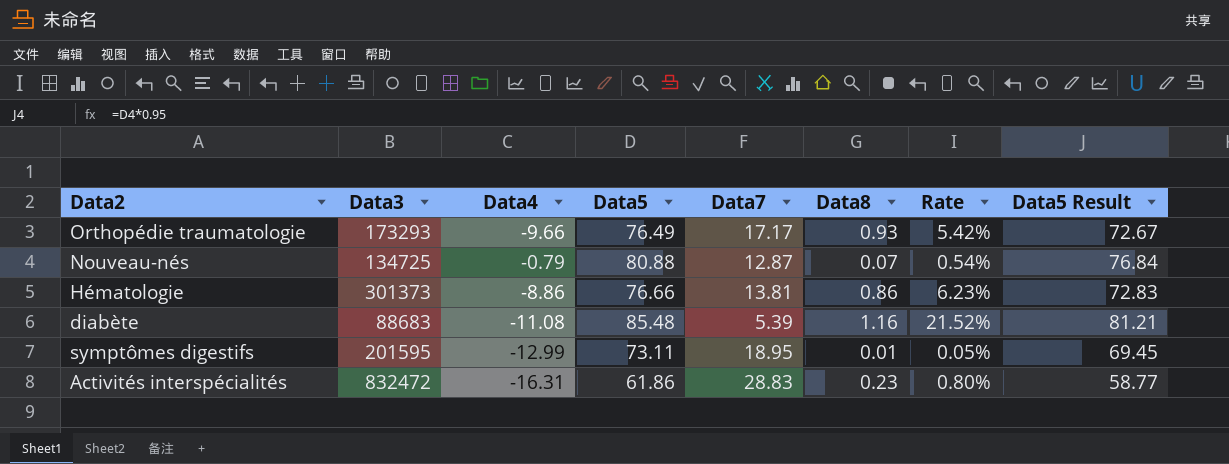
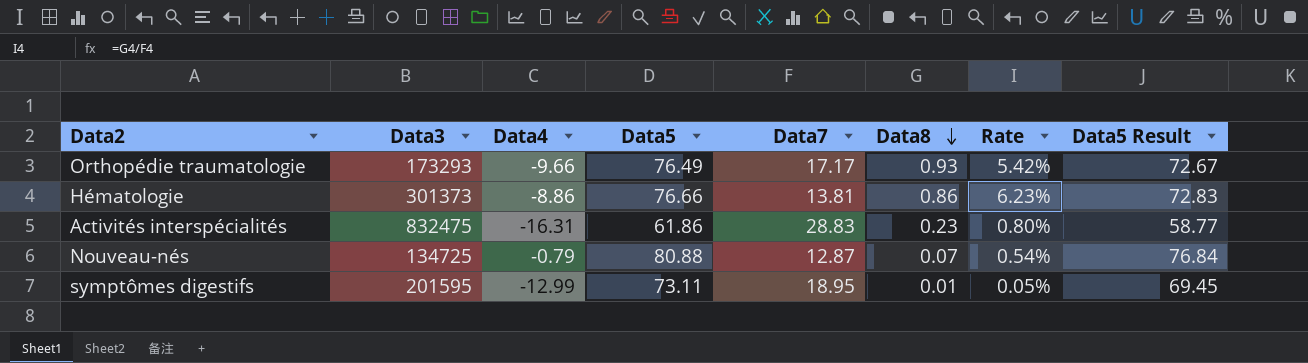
row order: none -> Data8 descending
row diabète: 88683 | -11.08 | 85.48 | 5.39 | 1.16 | 21.52% | 81.21 -> none
Activités interspécialités | Data3: 832472 -> 832475

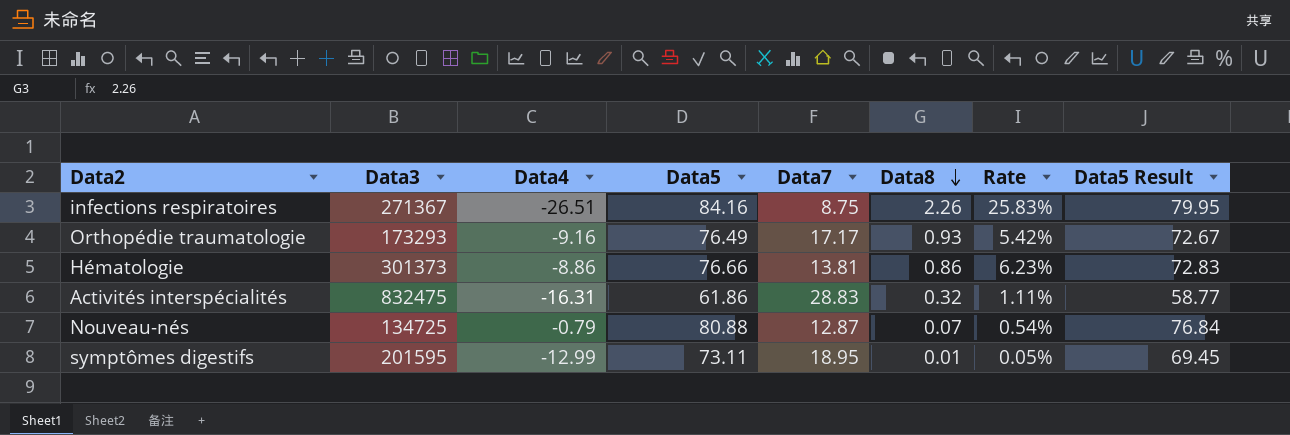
row infections respiratoires: none -> 271367 | -26.51 | 84.16 | 8.75 | 2.26 | 25.83% | 79.95
Orthopédie traumatologie | Data4: -9.66 -> -9.16
Activités interspécialités | Data8: 0.23 -> 0.32
Activités interspécialités | Rate: 0.80% -> 1.11%

